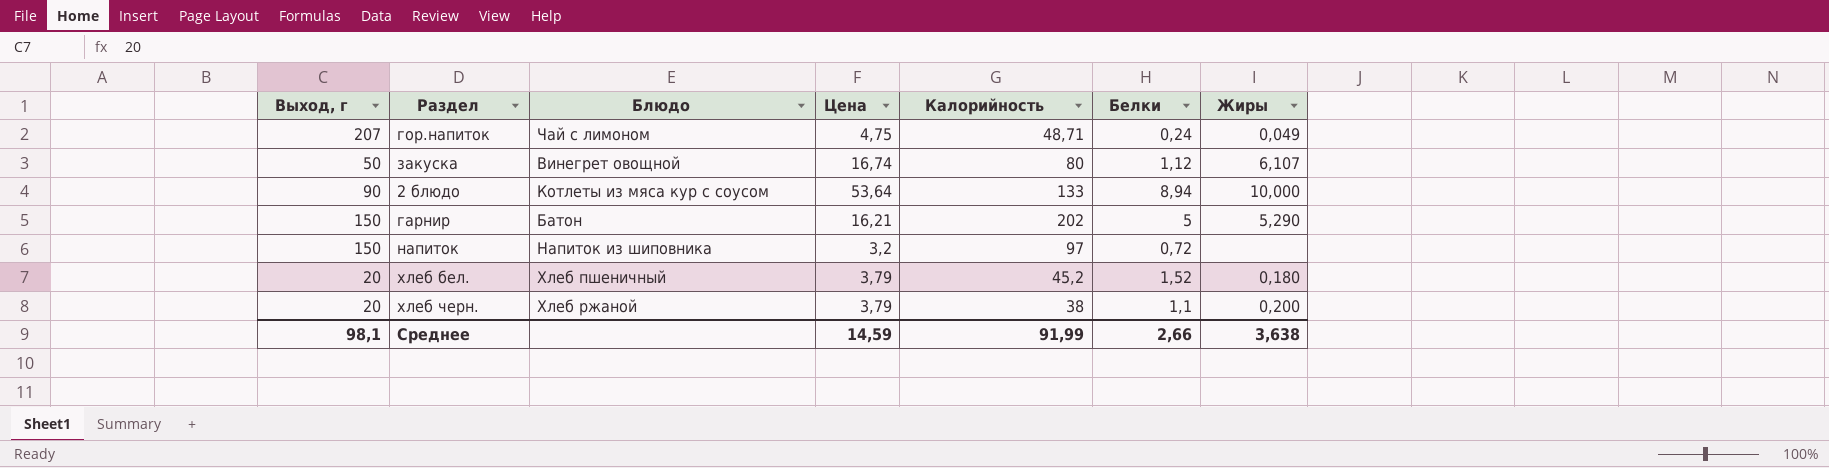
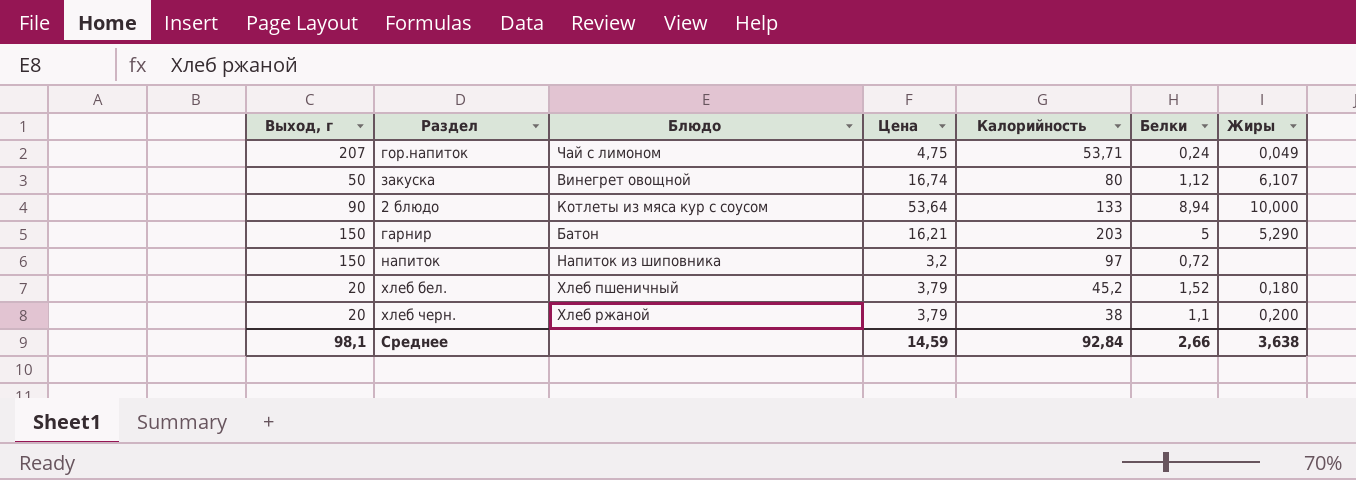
гор.напиток | Калорийность: 48,71 -> 53,71
гарнир | Калорийность: 202 -> 203
Среднее | Калорийность: 91,99 -> 92,84

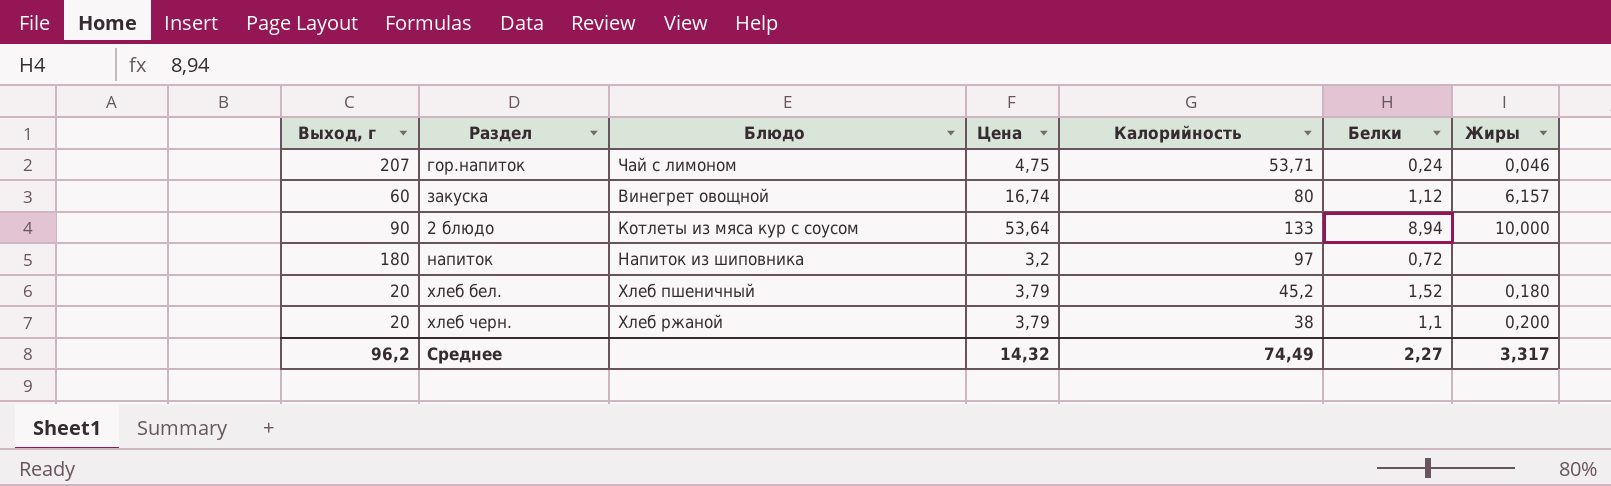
row гарнир: 150 | Батон | 16,21 | 203 | 5 | 5,290 -> none
гор.напиток | Жиры: 0,049 -> 0,046
закуска | Выход, г: 50 -> 60
закуска | Жиры: 6,107 -> 6,157
напиток | Выход, г: 150 -> 180
Среднее | Выход, г: 98,1 -> 96,2
Среднее | Цена: 14,59 -> 14,32
Среднее | Калорийность: 92,84 -> 74,49
Среднее | Белки: 2,66 -> 2,27
Среднее | Жиры: 3,638 -> 3,317

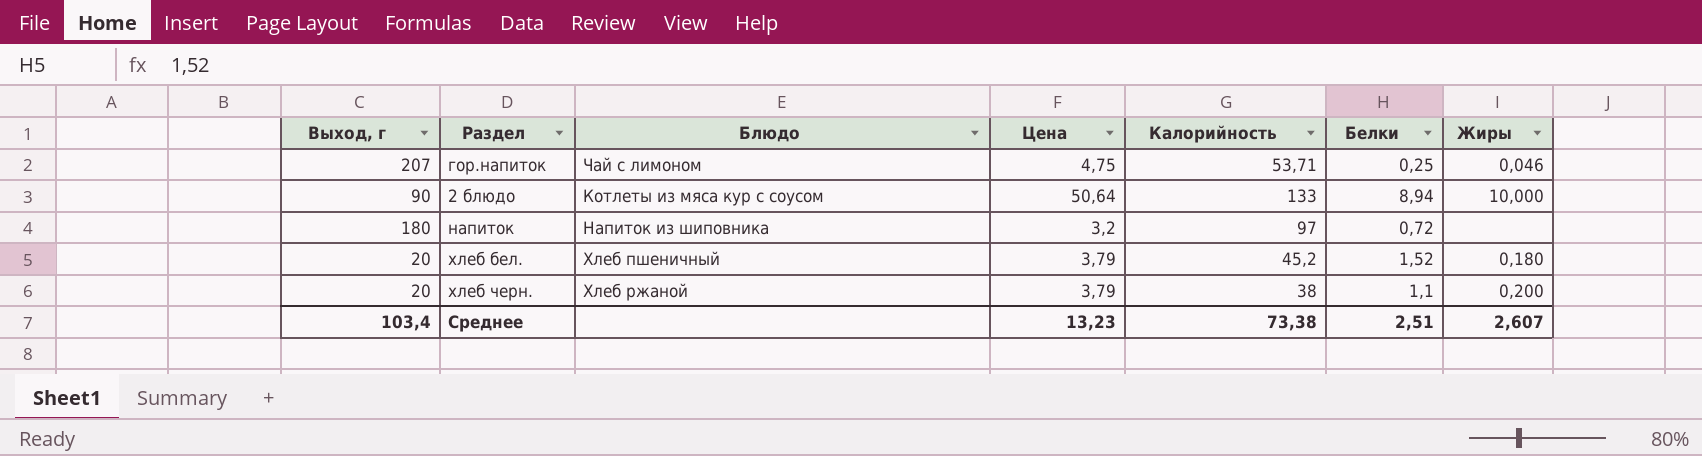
row закуска: 60 | Винегрет овощной | 16,74 | 80 | 1,12 | 6,157 -> none
гор.напиток | Белки: 0,24 -> 0,25
2 блюдо | Цена: 53,64 -> 50,64
Среднее | Выход, г: 96,2 -> 103,4
Среднее | Цена: 14,32 -> 13,23
Среднее | Калорийность: 74,49 -> 73,38
Среднее | Белки: 2,27 -> 2,51
Среднее | Жиры: 3,317 -> 2,607

